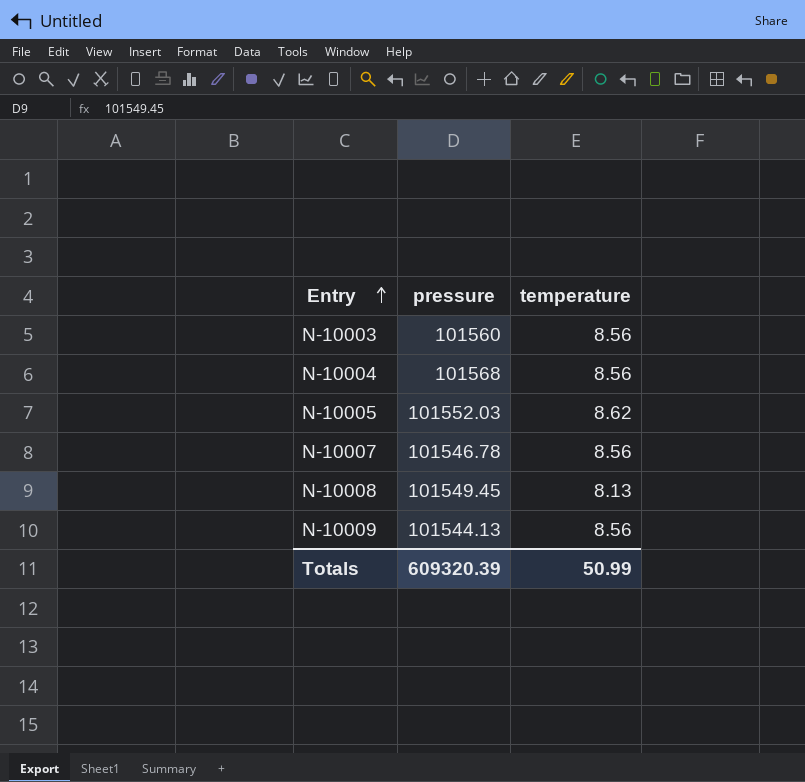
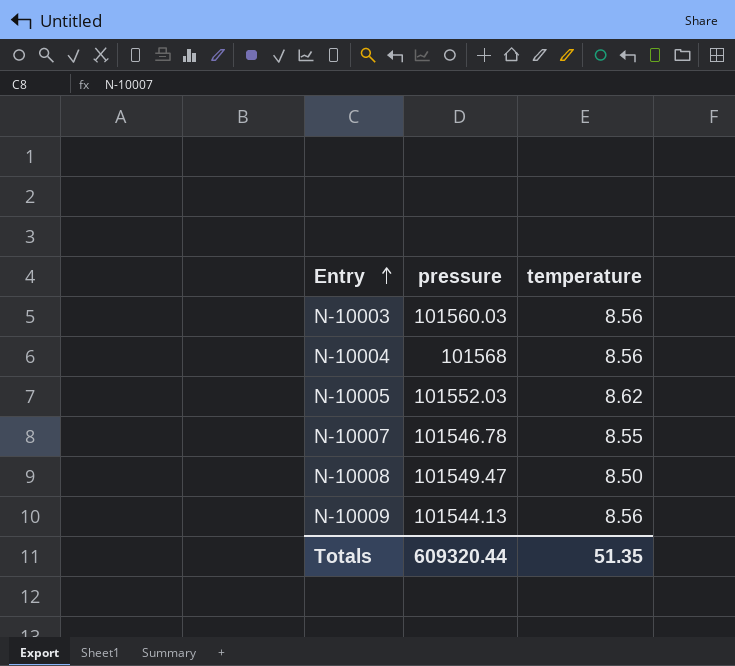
N-10003 | pressure: 101560 -> 101560.03
N-10007 | temperature: 8.56 -> 8.55
N-10008 | pressure: 101549.45 -> 101549.47
N-10008 | temperature: 8.13 -> 8.50
Totals | pressure: 609320.39 -> 609320.44
Totals | temperature: 50.99 -> 51.35

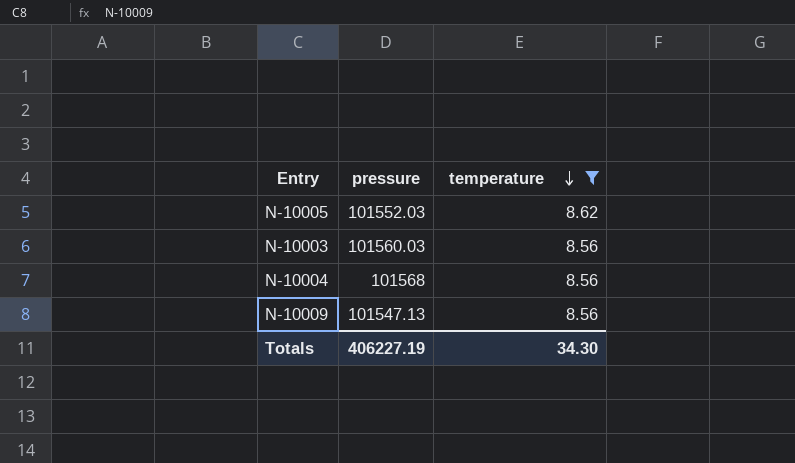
filter: none -> temperature >= 8.56
row order: Entry ascending -> temperature descending
N-10009 | pressure: 101544.13 -> 101547.13
Totals | pressure: 609320.44 -> 406227.19
Totals | temperature: 51.35 -> 34.30

